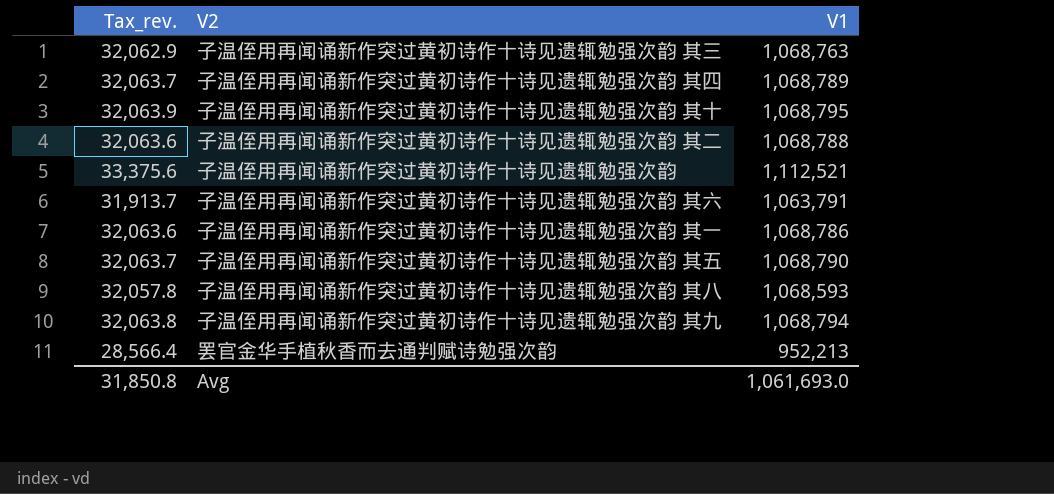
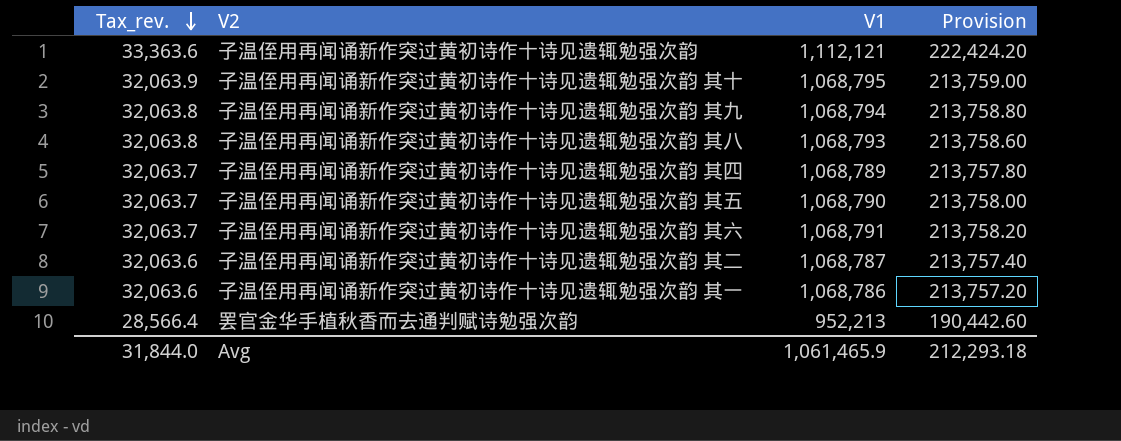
row order: none -> Tax_rev. descending
column Provision | formula: none -> [V1] * 0.2
row 子温侄用再闻诵新作突过黄初诗作十诗见遗辄勉强次韵 其三: 32,062.9 | 1,068,763 -> none
子温侄用再闻诵新作突过黄初诗作十诗见遗辄勉强次韵 | Tax_rev.: 33,375.6 -> 33,363.6
子温侄用再闻诵新作突过黄初诗作十诗见遗辄勉强次韵 | V1: 1,112,521 -> 1,112,121
子温侄用再闻诵新作突过黄初诗作十诗见遗辄勉强次韵 其八 | Tax_rev.: 32,057.8 -> 32,063.8
子温侄用再闻诵新作突过黄初诗作十诗见遗辄勉强次韵 其八 | V1: 1,068,593 -> 1,068,793
子温侄用再闻诵新作突过黄初诗作十诗见遗辄勉强次韵 其六 | Tax_rev.: 31,913.7 -> 32,063.7
子温侄用再闻诵新作突过黄初诗作十诗见遗辄勉强次韵 其六 | V1: 1,063,791 -> 1,068,791
子温侄用再闻诵新作突过黄初诗作十诗见遗辄勉强次韵 其二 | V1: 1,068,788 -> 1,068,787
Avg | Tax_rev.: 31,850.8 -> 31,844.0
Avg | V1: 1,061,693.0 -> 1,061,465.9

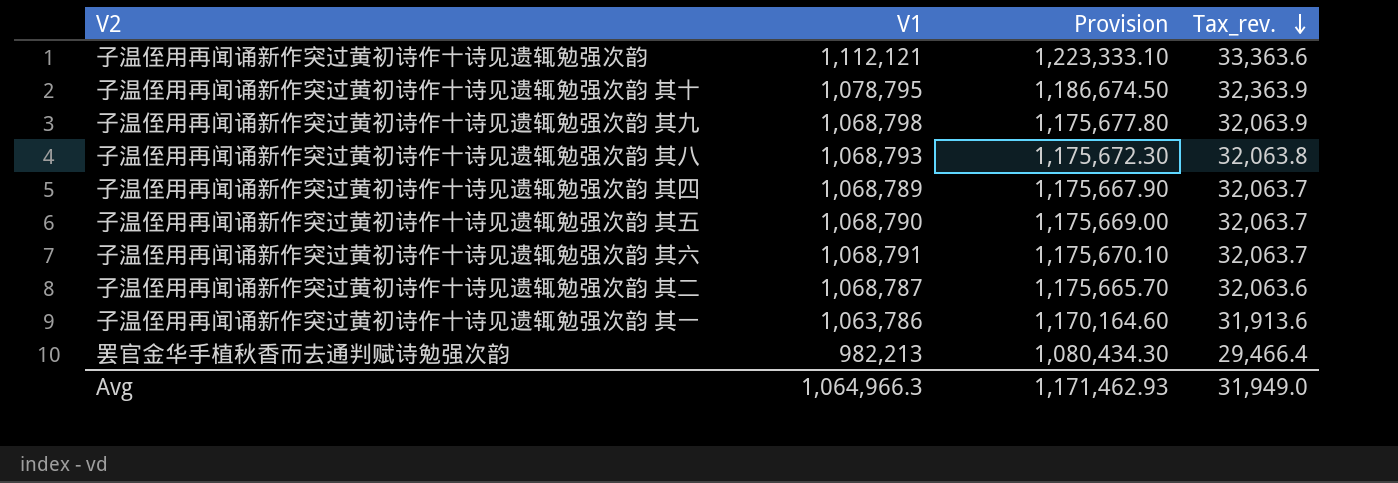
column Provision | formula: [V1] * 0.2 -> [V1] * 1.1
column Tax_rev. | position: 1 -> 4
子温侄用再闻诵新作突过黄初诗作十诗见遗辄勉强次韵 其十 | V1: 1,068,795 -> 1,078,795
子温侄用再闻诵新作突过黄初诗作十诗见遗辄勉强次韵 其十 | Tax_rev.: 32,063.9 -> 32,363.9
子温侄用再闻诵新作突过黄初诗作十诗见遗辄勉强次韵 其九 | V1: 1,068,794 -> 1,068,798
子温侄用再闻诵新作突过黄初诗作十诗见遗辄勉强次韵 其九 | Tax_rev.: 32,063.8 -> 32,063.9
子温侄用再闻诵新作突过黄初诗作十诗见遗辄勉强次韵 其一 | V1: 1,068,786 -> 1,063,786
子温侄用再闻诵新作突过黄初诗作十诗见遗辄勉强次韵 其一 | Tax_rev.: 32,063.6 -> 31,913.6
罢官金华手植秋香而去通判赋诗勉强次韵 | V1: 952,213 -> 982,213
罢官金华手植秋香而去通判赋诗勉强次韵 | Tax_rev.: 28,566.4 -> 29,466.4
Avg | V1: 1,061,465.9 -> 1,064,966.3
Avg | Provision: 212,293.18 -> 1,171,462.93
Avg | Tax_rev.: 31,844.0 -> 31,949.0

